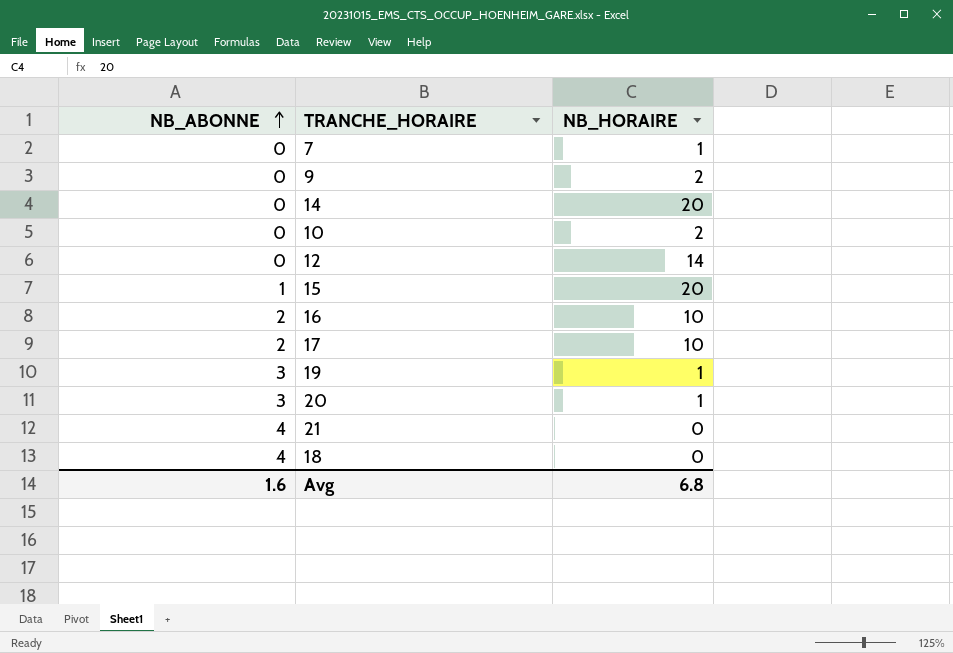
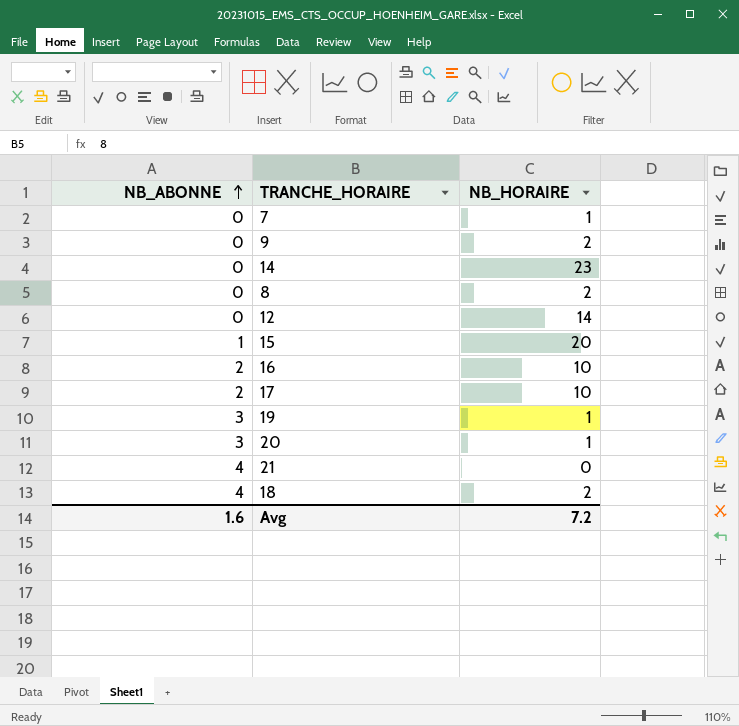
row 10: 0 | 2 -> none
14 | NB_HORAIRE: 20 -> 23
row 8: none -> 0 | 2
18 | NB_HORAIRE: 0 -> 2
Avg | NB_HORAIRE: 6.8 -> 7.2

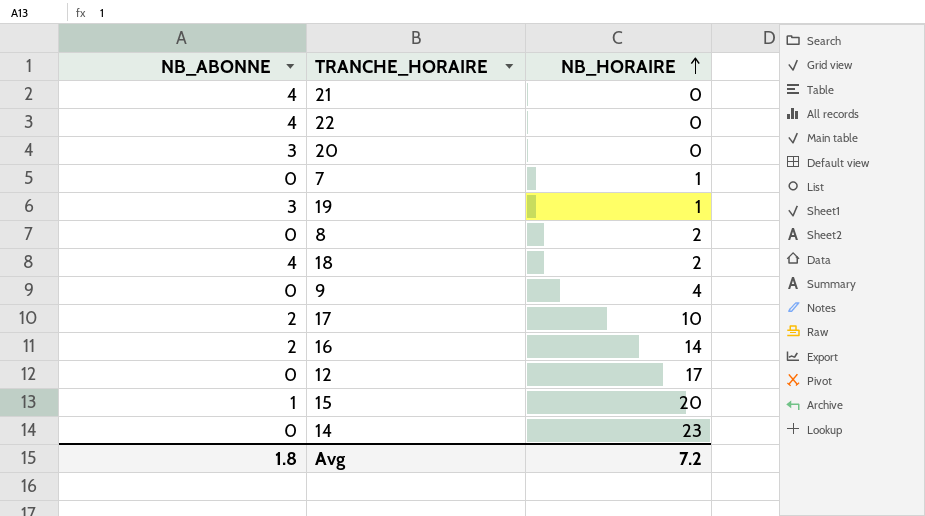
row order: NB_ABONNE ascending -> NB_HORAIRE ascending
row 22: none -> 4 | 0
20 | NB_HORAIRE: 1 -> 0
9 | NB_HORAIRE: 2 -> 4
16 | NB_HORAIRE: 10 -> 14
12 | NB_HORAIRE: 14 -> 17
Avg | NB_ABONNE: 1.6 -> 1.8

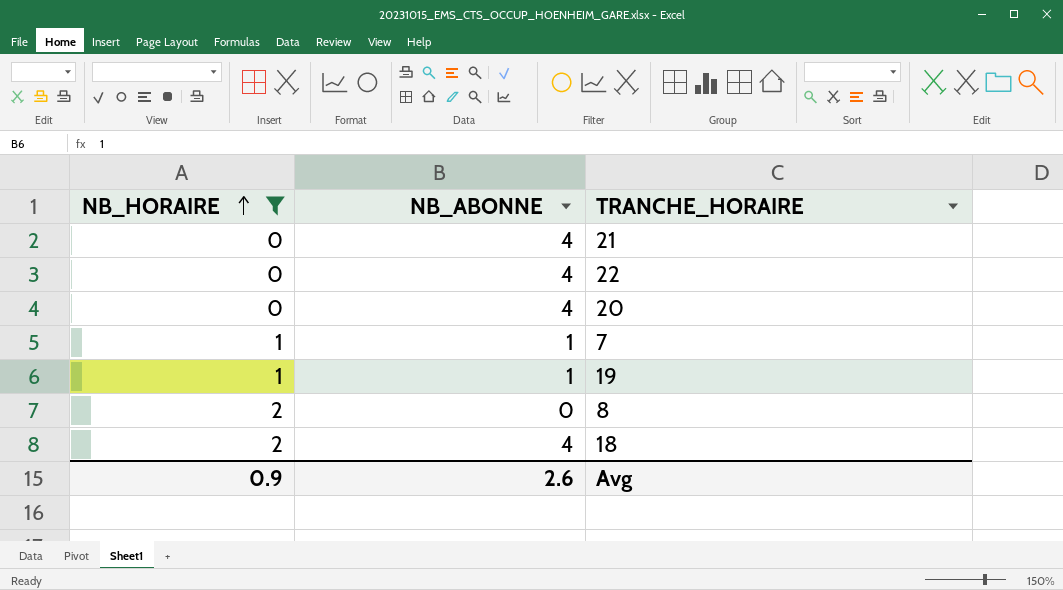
filter: none -> NB_HORAIRE <= 2
column NB_HORAIRE | position: 3 -> 1
20 | NB_ABONNE: 3 -> 4
7 | NB_ABONNE: 0 -> 1
19 | NB_ABONNE: 3 -> 1
Avg | NB_HORAIRE: 7.2 -> 0.9
Avg | NB_ABONNE: 1.8 -> 2.6

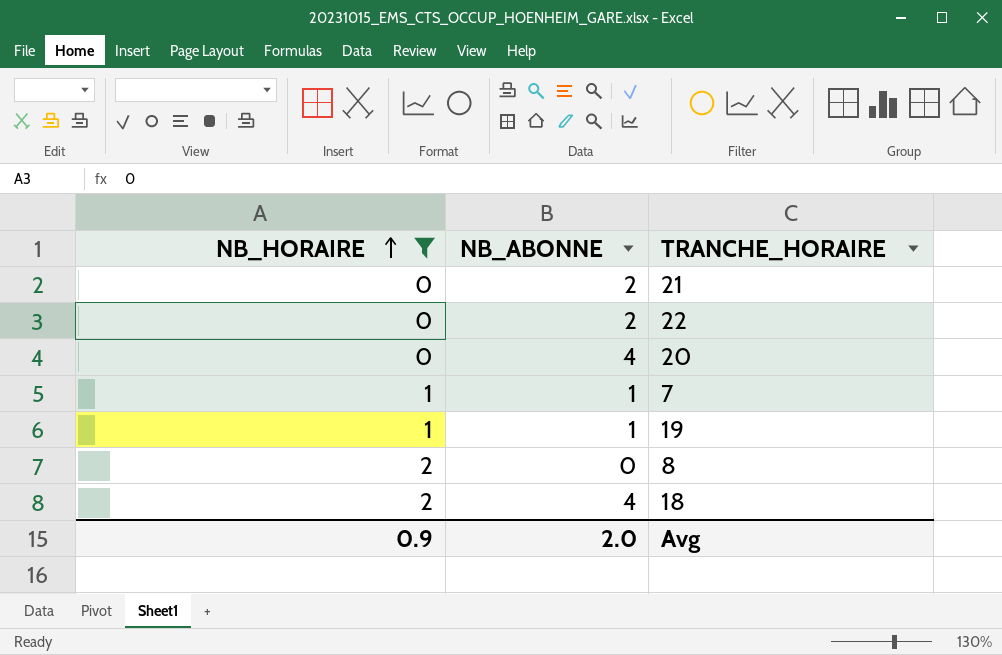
21 | NB_ABONNE: 4 -> 2
22 | NB_ABONNE: 4 -> 2
Avg | NB_ABONNE: 2.6 -> 2.0

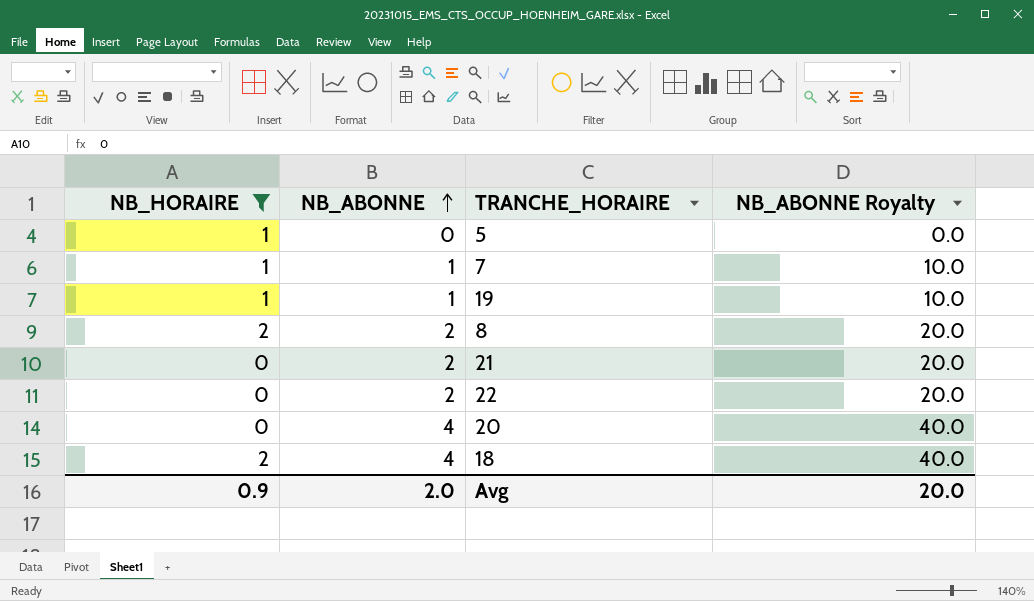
row order: NB_HORAIRE ascending -> NB_ABONNE ascending
column NB_ABONNE Royalty | formula: none -> [NB_ABONNE] * 10
row 5: none -> 1 | 0 | 0.0
8 | NB_ABONNE: 0 -> 2

